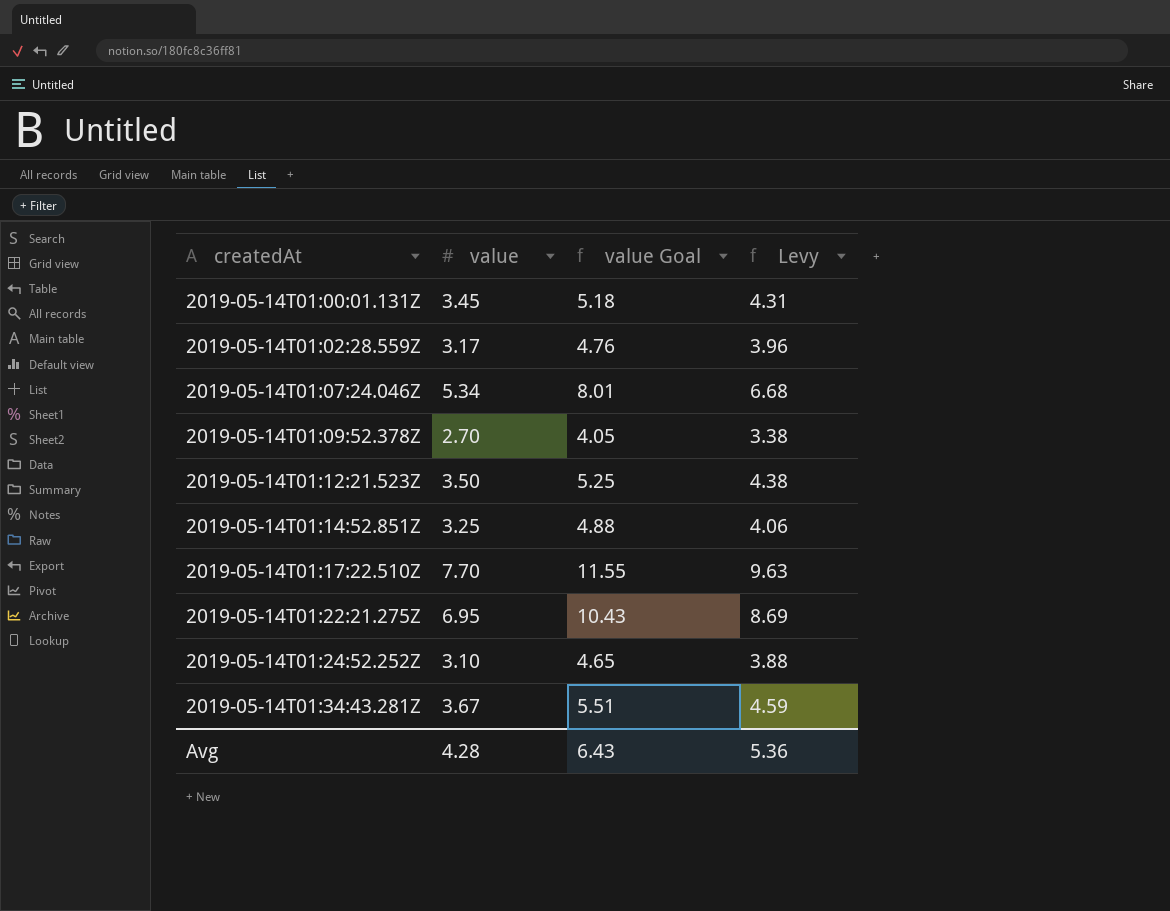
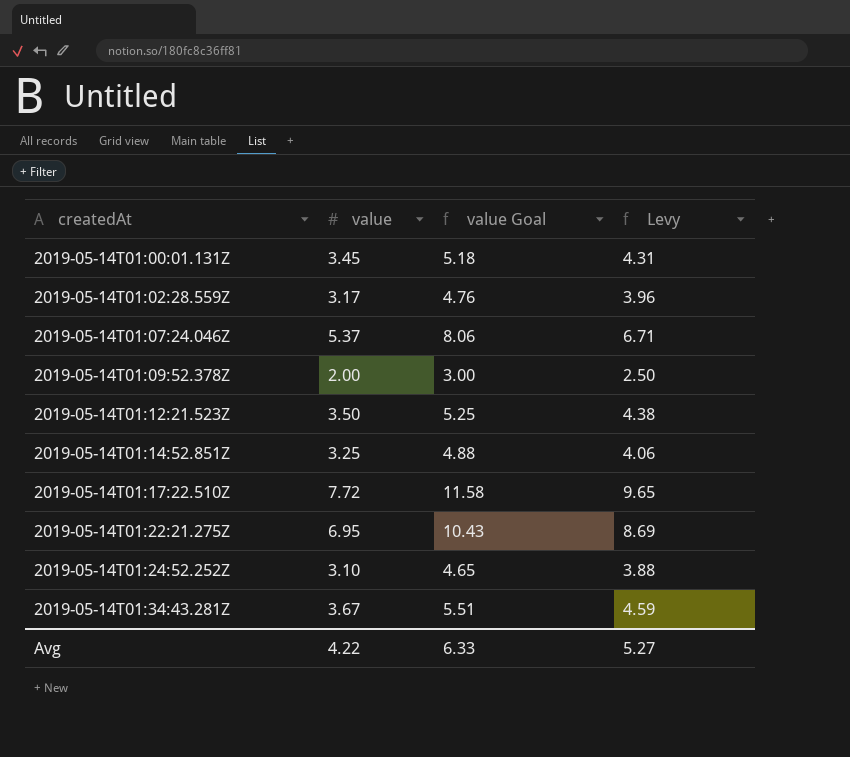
2019-05-14T01:07:24.046Z | value: 5.34 -> 5.37
2019-05-14T01:07:24.046Z | value Goal: 8.01 -> 8.06
2019-05-14T01:07:24.046Z | Levy: 6.68 -> 6.71
2019-05-14T01:09:52.378Z | value: 2.70 -> 2.00
2019-05-14T01:09:52.378Z | value Goal: 4.05 -> 3.00
2019-05-14T01:09:52.378Z | Levy: 3.38 -> 2.50
2019-05-14T01:17:22.510Z | value: 7.70 -> 7.72
2019-05-14T01:17:22.510Z | value Goal: 11.55 -> 11.58
2019-05-14T01:17:22.510Z | Levy: 9.63 -> 9.65
Avg | value: 4.28 -> 4.22
Avg | value Goal: 6.43 -> 6.33
Avg | Levy: 5.36 -> 5.27

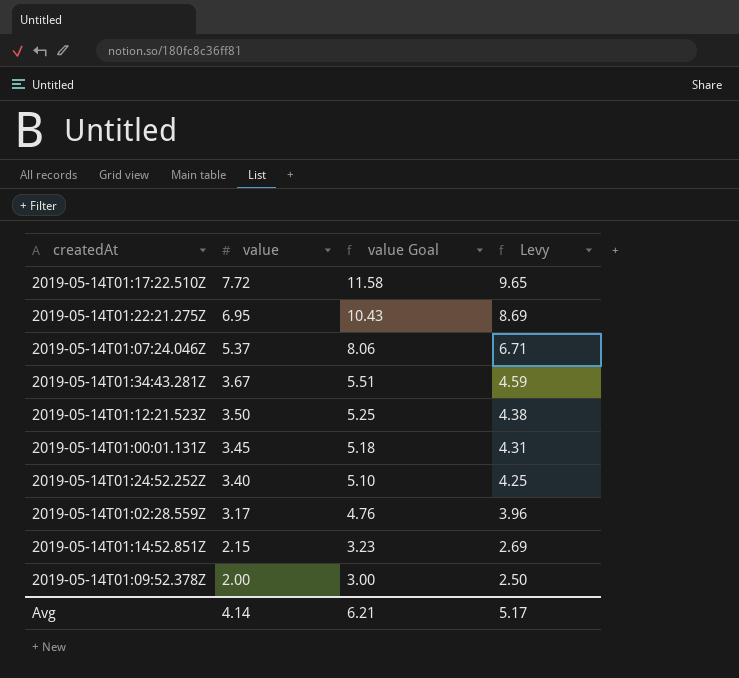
row order: createdAt ascending -> value descending
2019-05-14T01:24:52.252Z | value: 3.10 -> 3.40
2019-05-14T01:24:52.252Z | value Goal: 4.65 -> 5.10
2019-05-14T01:24:52.252Z | Levy: 3.88 -> 4.25
2019-05-14T01:14:52.851Z | value: 3.25 -> 2.15
2019-05-14T01:14:52.851Z | value Goal: 4.88 -> 3.23
2019-05-14T01:14:52.851Z | Levy: 4.06 -> 2.69
Avg | value: 4.22 -> 4.14
Avg | value Goal: 6.33 -> 6.21
Avg | Levy: 5.27 -> 5.17

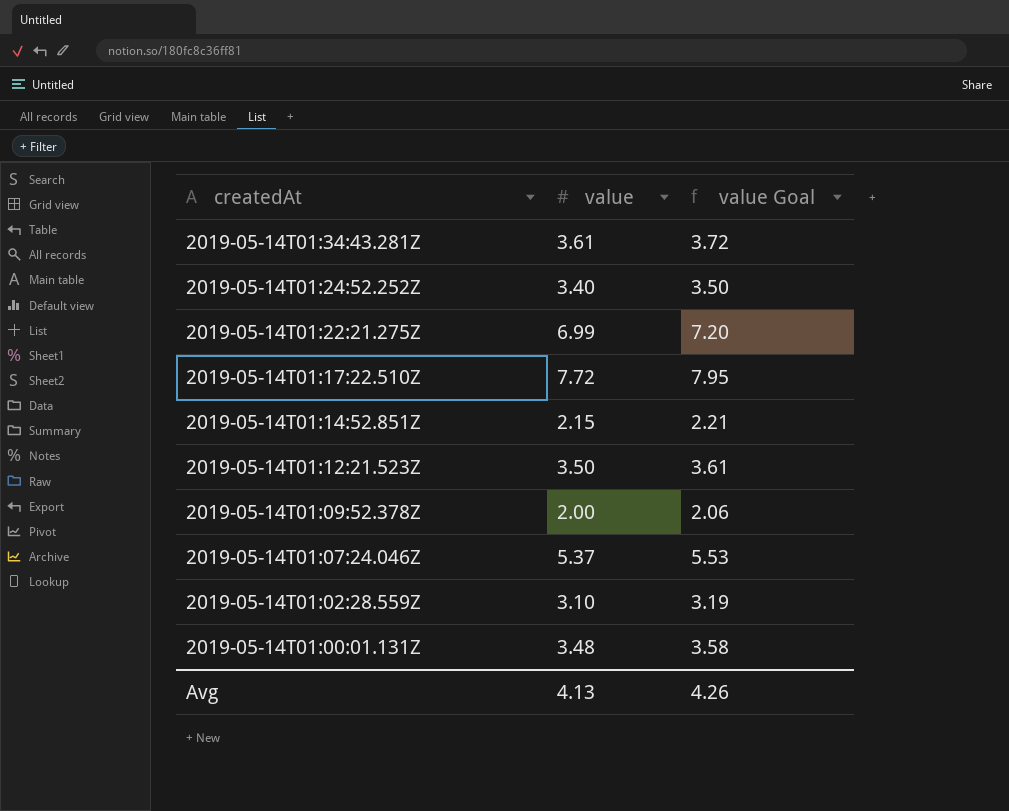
row order: value descending -> createdAt descending
column Levy | formula: [value] * 1.25 -> none
column value Goal | formula: [value] * 1.5 -> [value] * 1.03
2019-05-14T01:34:43.281Z | value: 3.67 -> 3.61
2019-05-14T01:22:21.275Z | value: 6.95 -> 6.99
2019-05-14T01:02:28.559Z | value: 3.17 -> 3.10
2019-05-14T01:00:01.131Z | value: 3.45 -> 3.48
Avg | value: 4.14 -> 4.13
Avg | value Goal: 6.21 -> 4.26

